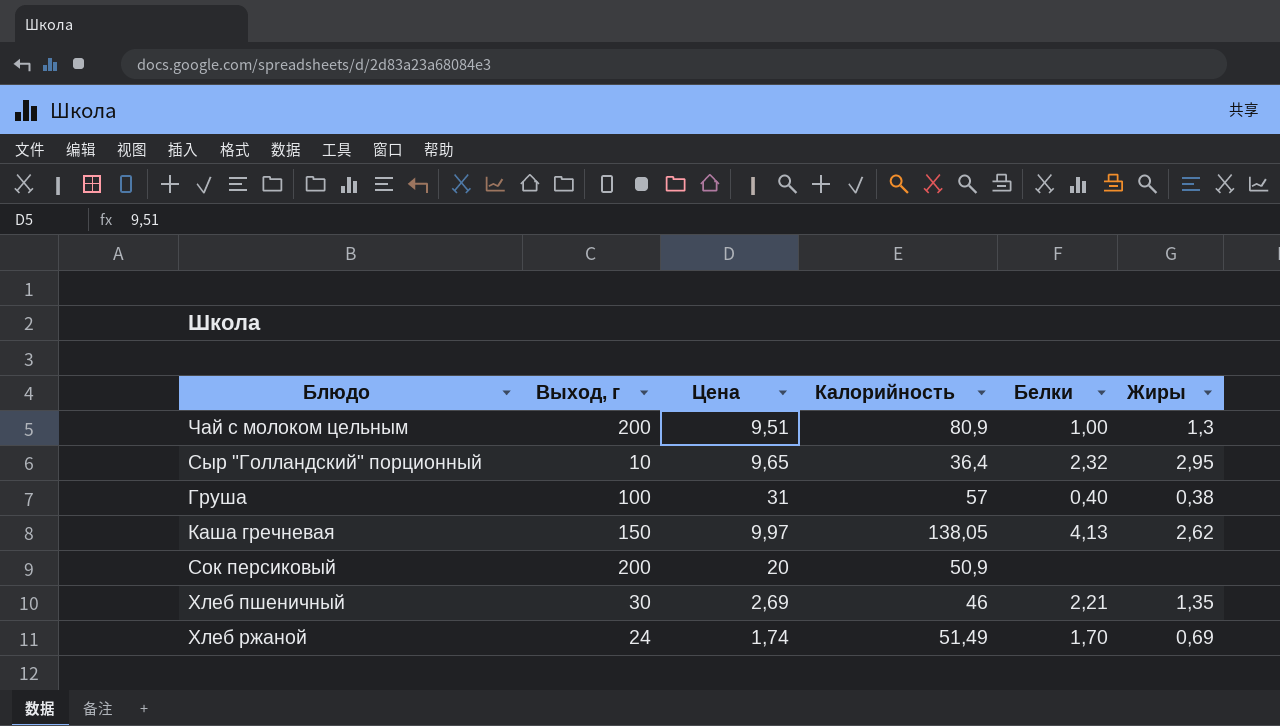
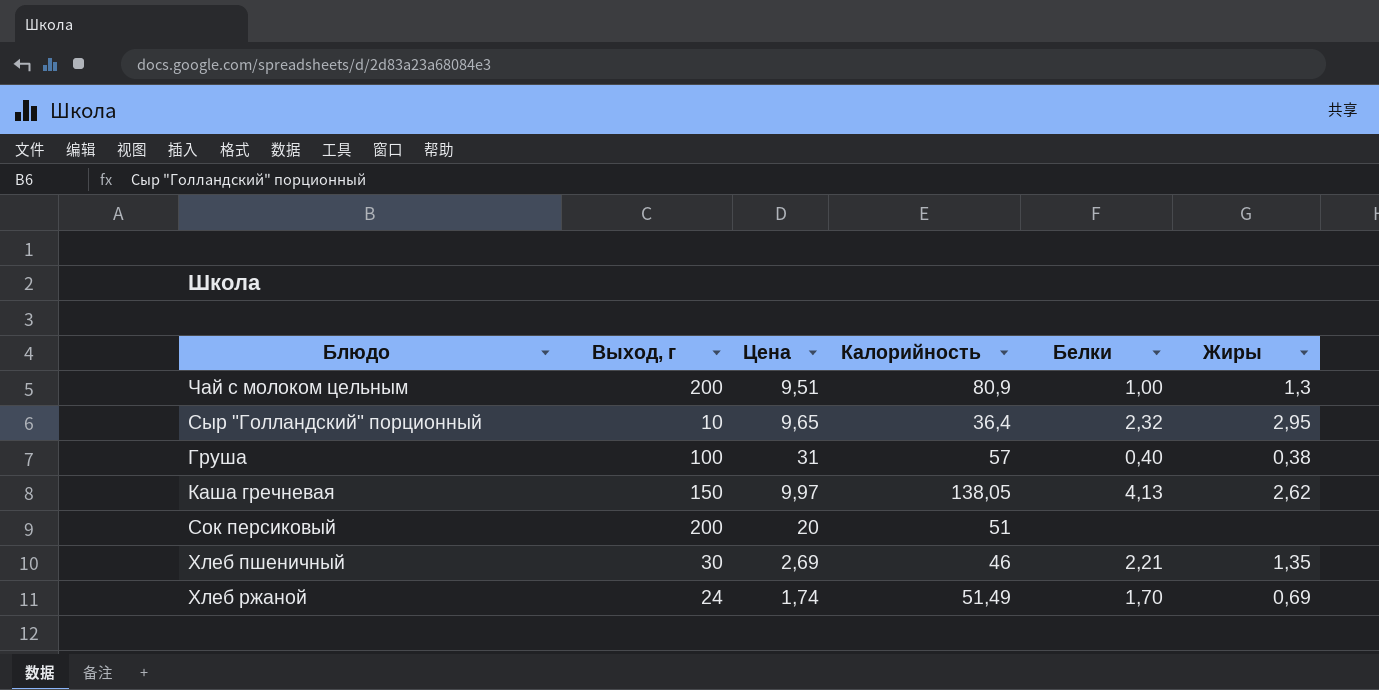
Сок персиковый | Калорийность: 50,9 -> 51

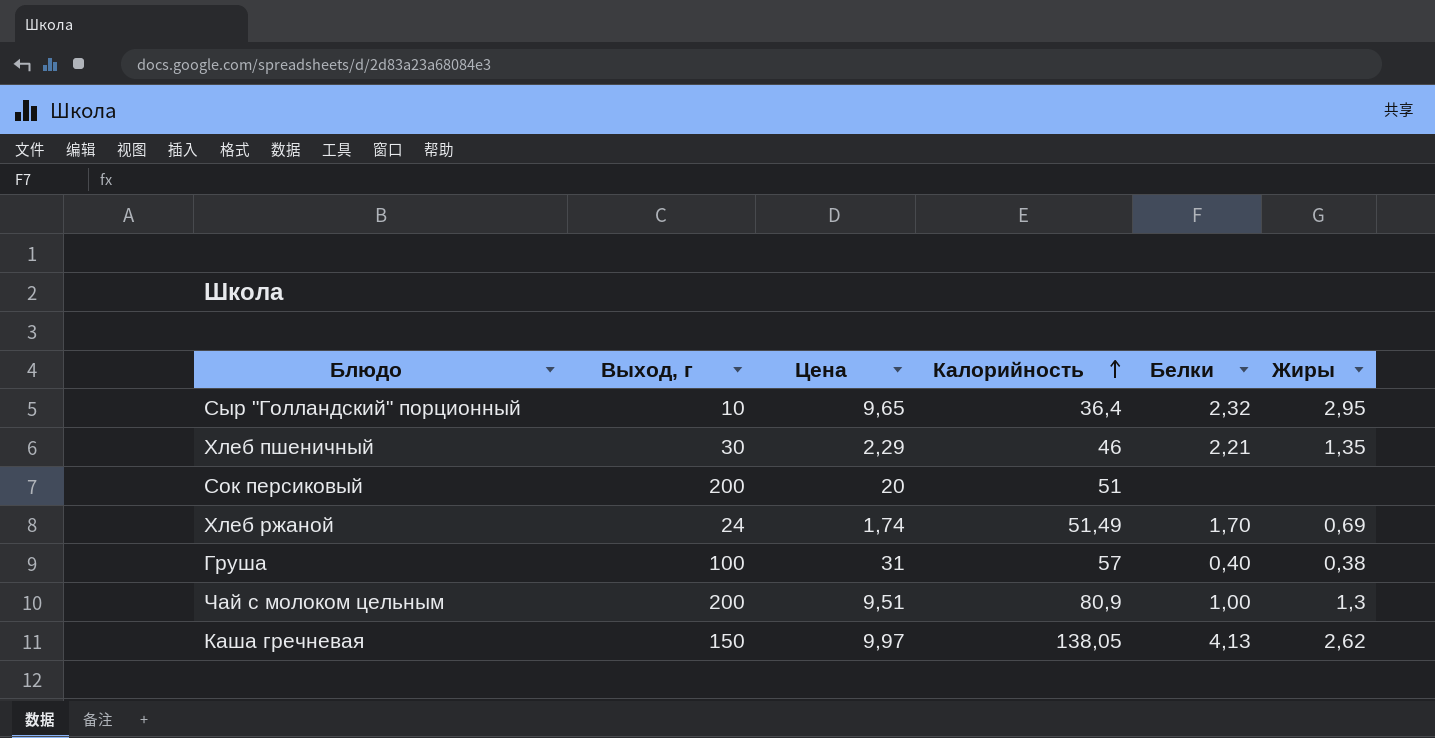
row order: none -> Калорийность ascending
Хлеб пшеничный | Цена: 2,69 -> 2,29

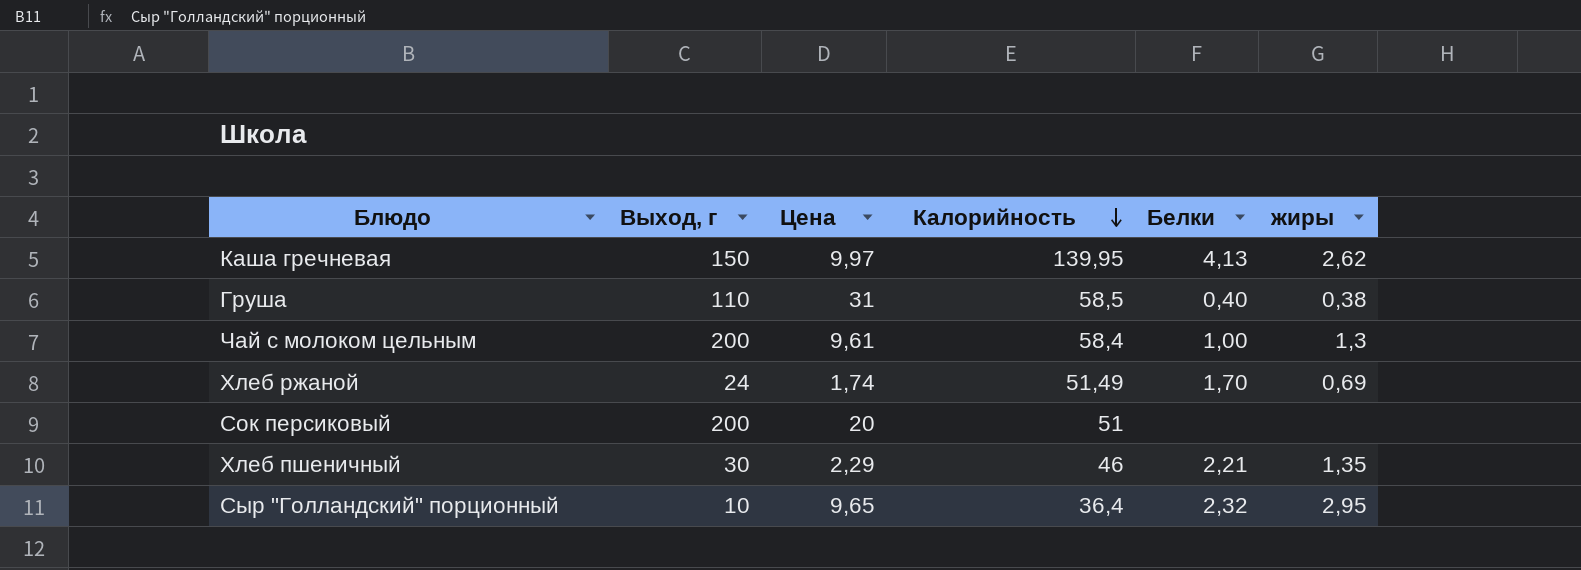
row order: Калорийность ascending -> Калорийность descending
column name: Жиры -> жиры
Каша гречневая | Калорийность: 138,05 -> 139,95
Груша | Выход, г: 100 -> 110
Груша | Калорийность: 57 -> 58,5
Чай с молоком цельным | Цена: 9,51 -> 9,61
Чай с молоком цельным | Калорийность: 80,9 -> 58,4

